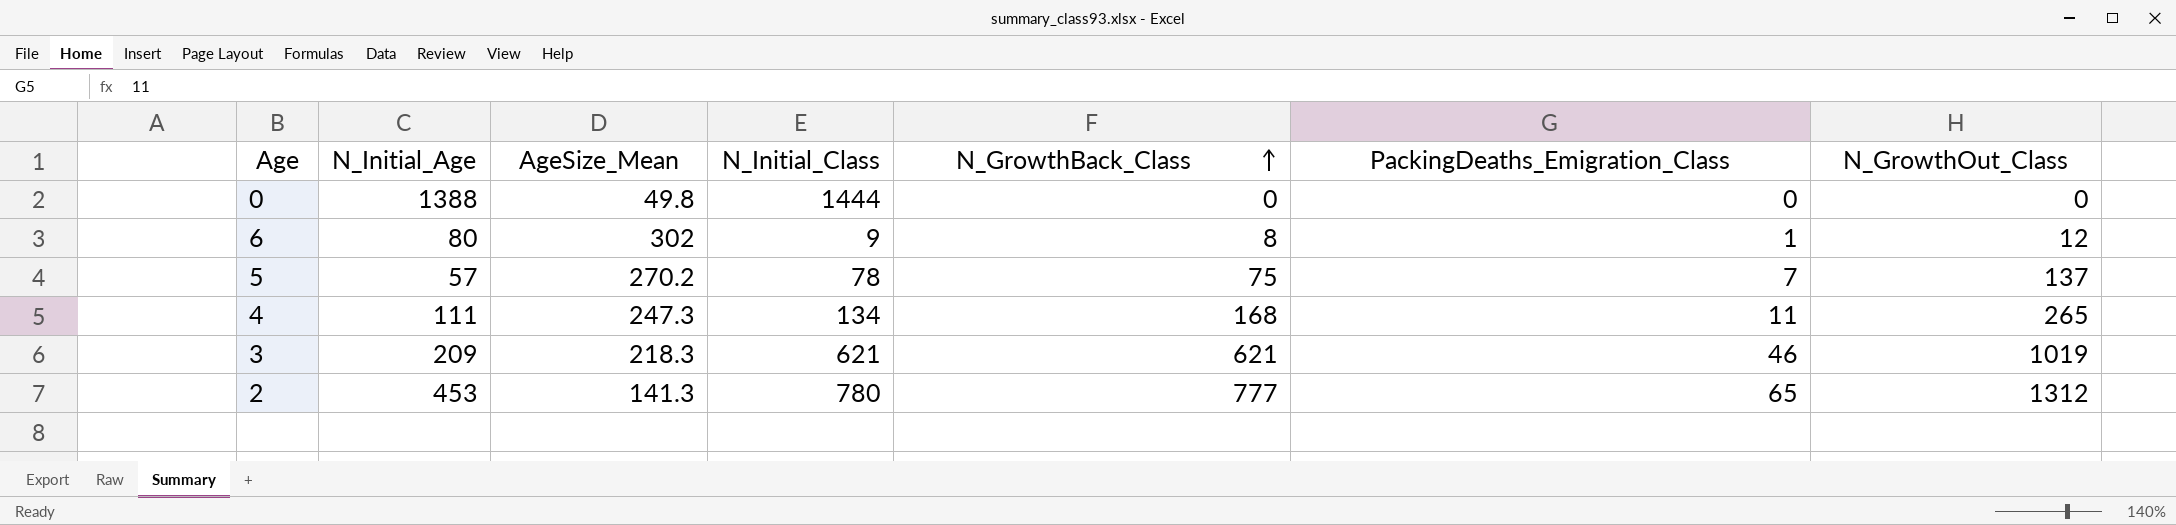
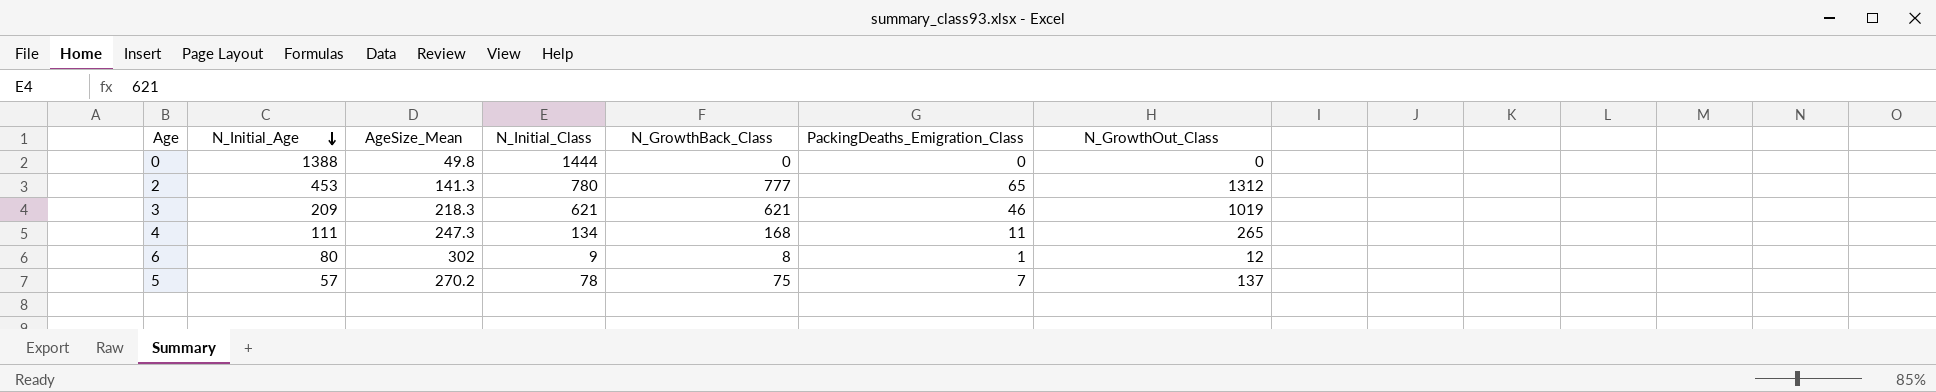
row order: N_GrowthBack_Class ascending -> N_Initial_Age descending

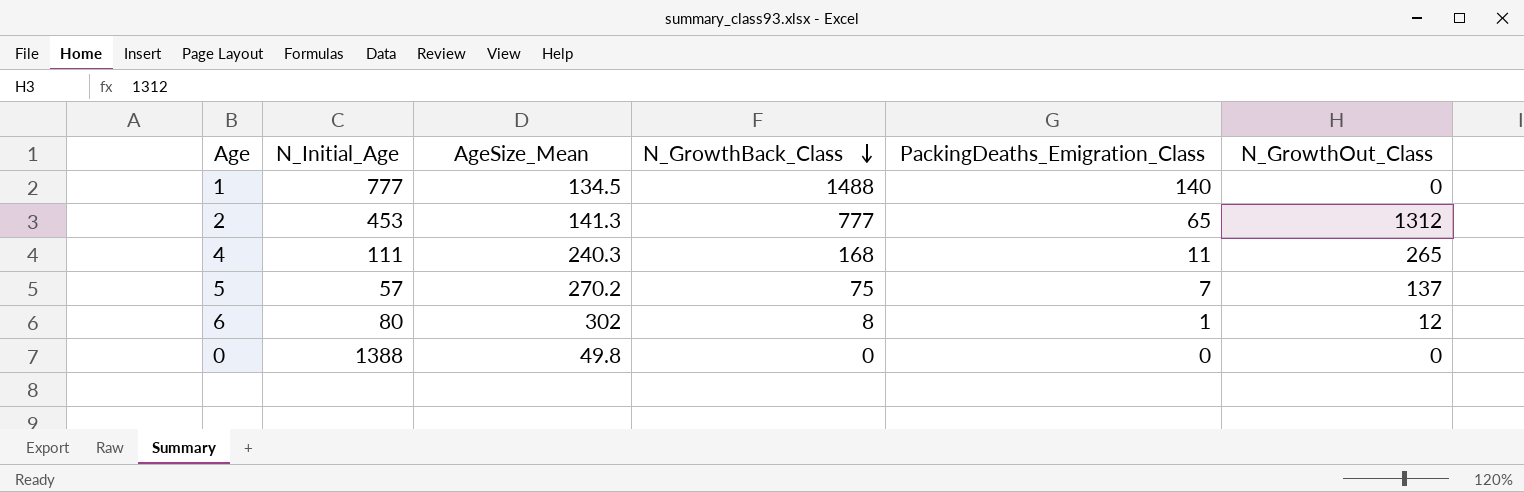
row order: N_Initial_Age descending -> N_GrowthBack_Class descending
column N_Initial_Class | position: 4 -> none
row 3: 209 | 218.3 | 621 | 621 | 46 | 1019 -> none
row 1: none -> 777 | 134.5 | 1488 | 140 | 0
4 | AgeSize_Mean: 247.3 -> 240.3

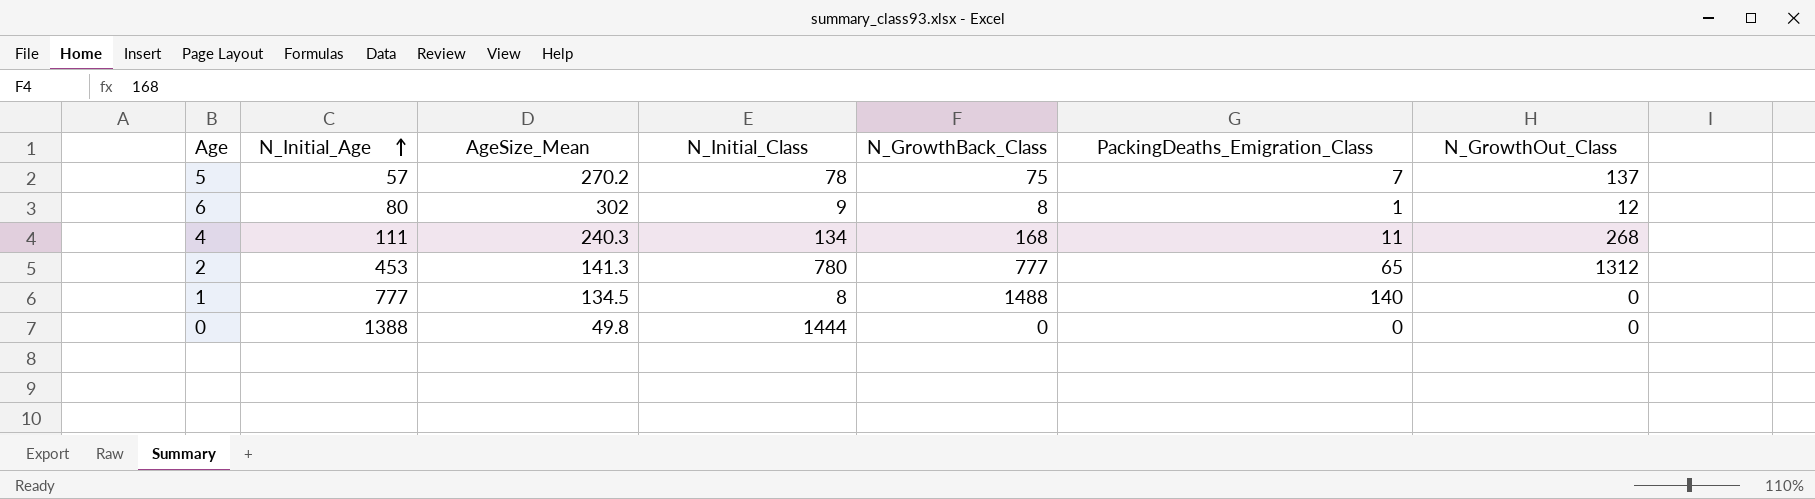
row order: N_GrowthBack_Class descending -> N_Initial_Age ascending
column N_Initial_Class | position: none -> 4
4 | N_GrowthOut_Class: 265 -> 268

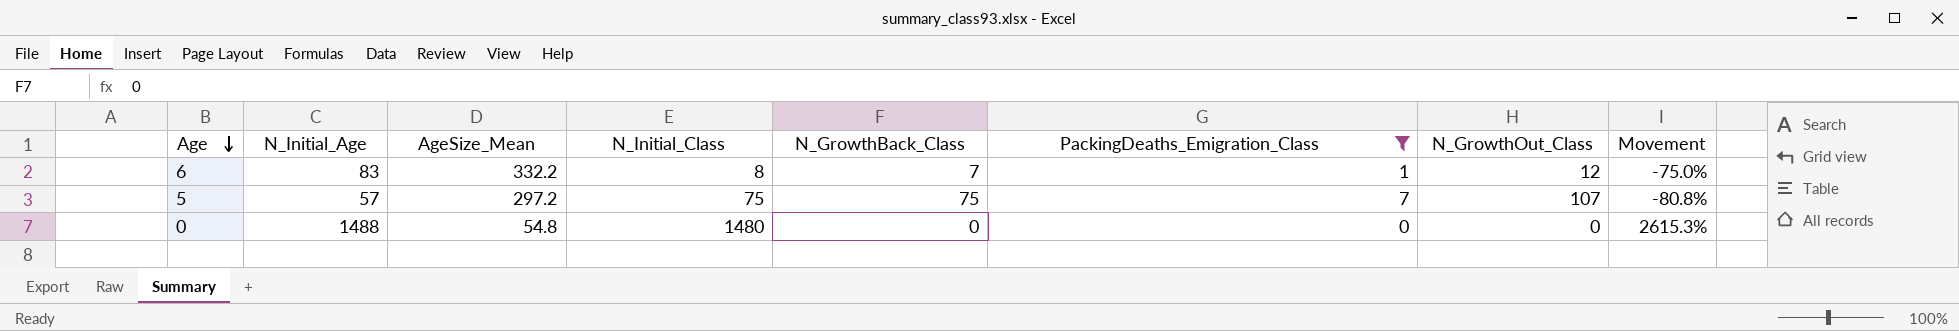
filter: none -> PackingDeaths_Emigration_Class <= 7
row order: N_Initial_Age ascending -> Age descending
column Movement | formula: none -> ([N_Initial_Age] - [AgeSize_Mean]) / [AgeSize_Mean]
6 | N_Initial_Age: 80 -> 83
6 | AgeSize_Mean: 302 -> 332.2
6 | N_Initial_Class: 9 -> 8
6 | N_GrowthBack_Class: 8 -> 7
5 | AgeSize_Mean: 270.2 -> 297.2
5 | N_Initial_Class: 78 -> 75
5 | N_GrowthOut_Class: 137 -> 107
0 | N_Initial_Age: 1388 -> 1488
0 | AgeSize_Mean: 49.8 -> 54.8
0 | N_Initial_Class: 1444 -> 1480

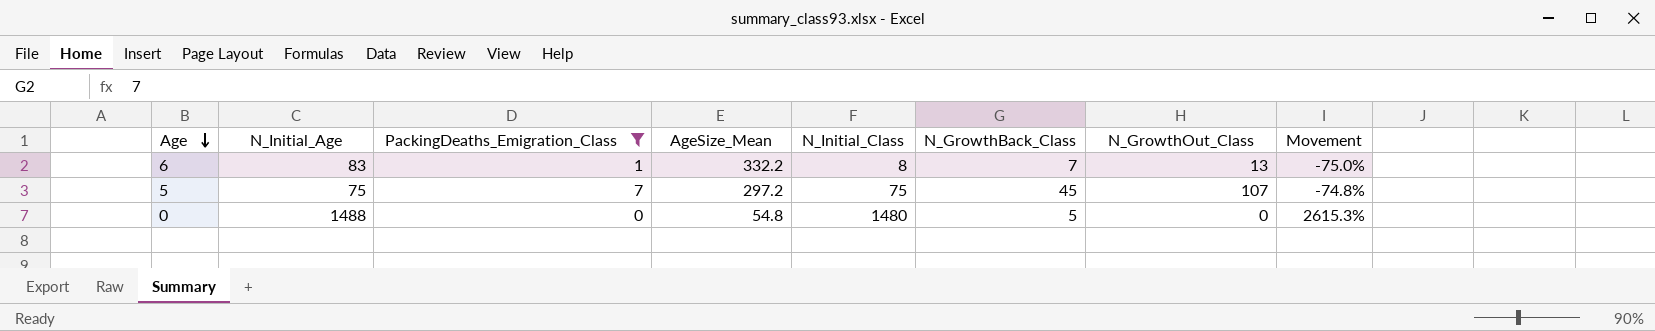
column PackingDeaths_Emigration_Class | position: 6 -> 3
6 | N_GrowthOut_Class: 12 -> 13
5 | N_Initial_Age: 57 -> 75
5 | N_GrowthBack_Class: 75 -> 45
5 | Movement: -80.8% -> -74.8%
0 | N_GrowthBack_Class: 0 -> 5

